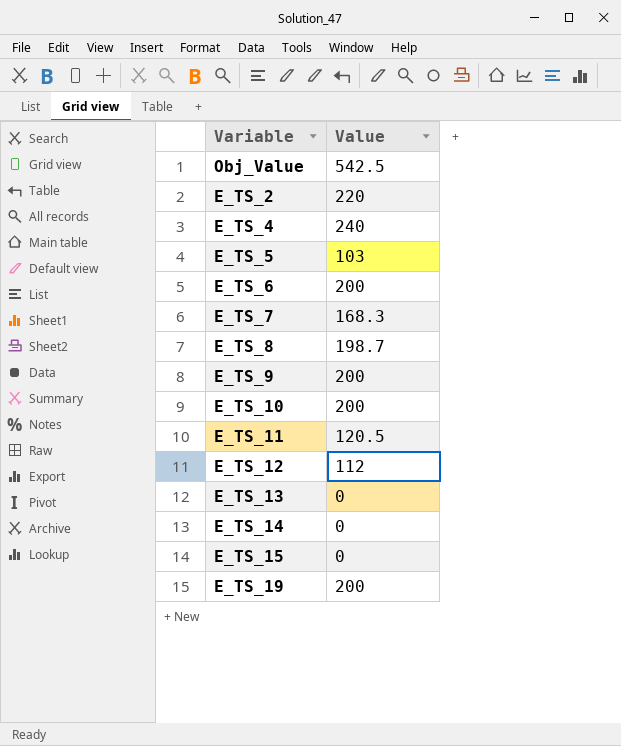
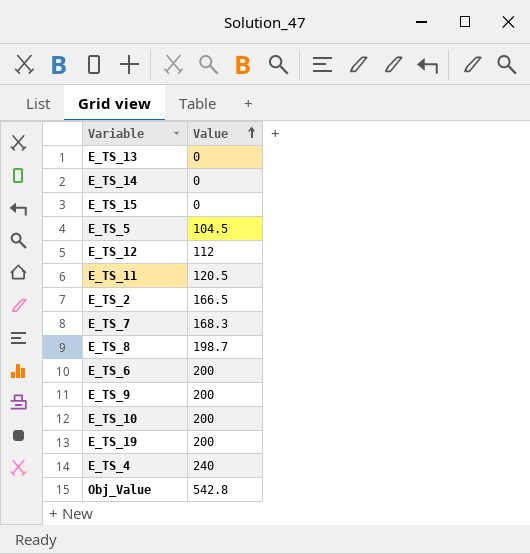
row order: none -> Value ascending
E_TS_5 | Value: 103 -> 104.5
E_TS_2 | Value: 220 -> 166.5
Obj_Value | Value: 542.5 -> 542.8

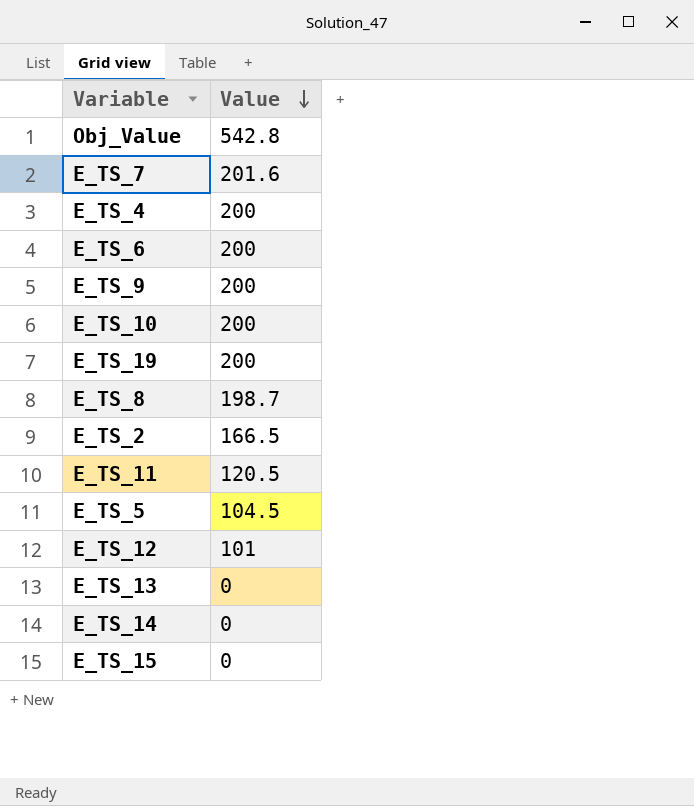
row order: Value ascending -> Value descending
E_TS_7 | Value: 168.3 -> 201.6
E_TS_4 | Value: 240 -> 200
E_TS_12 | Value: 112 -> 101

